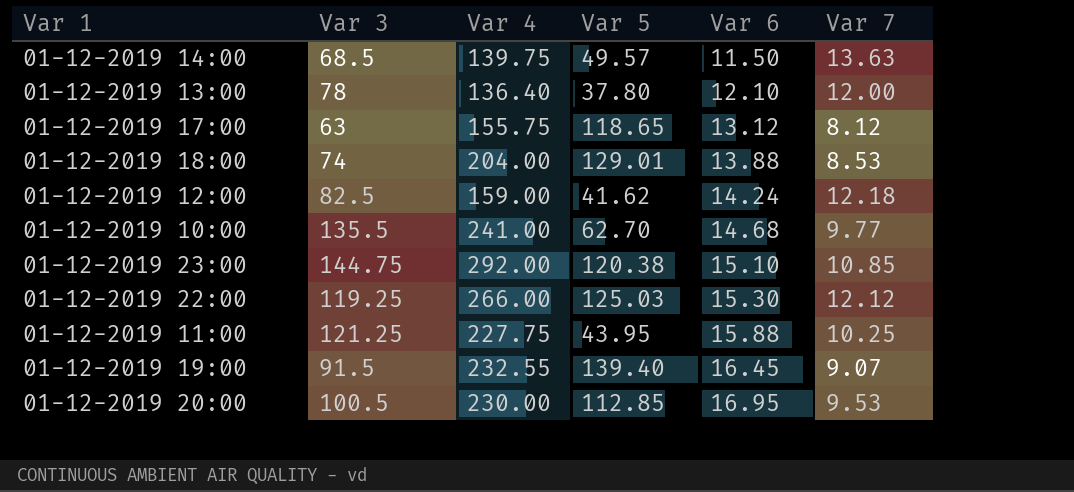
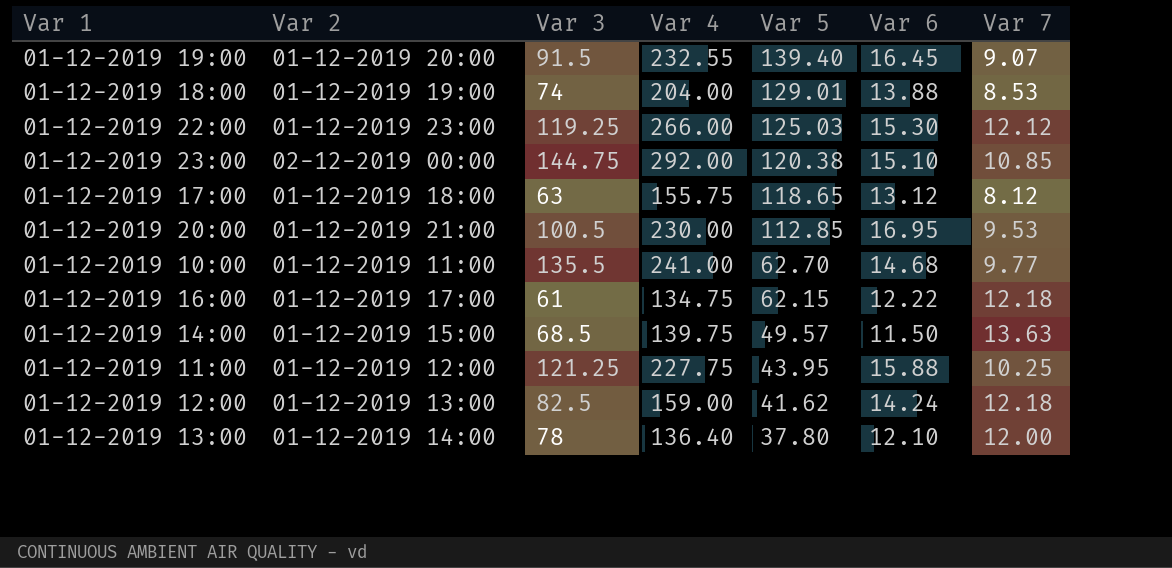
row order: Var 6 ascending -> Var 5 descending
column Var 2 | position: none -> 2
row 01-12-2019 16:00: none -> 01-12-2019 17:00 | 61 | 134.75 | 62.15 | 12.22 | 12.18

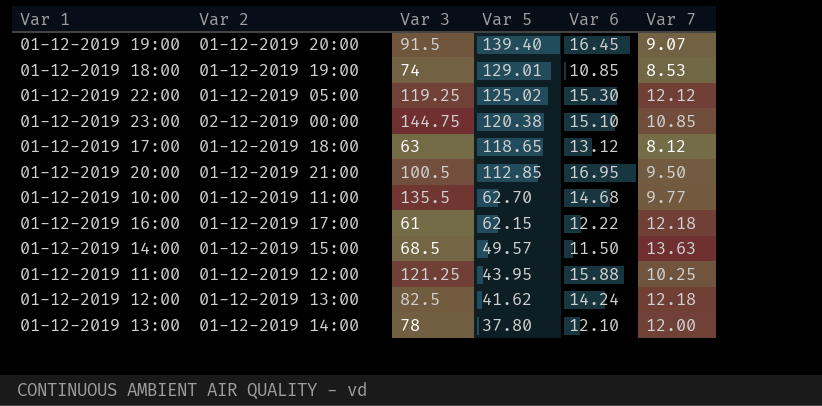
column Var 4 | position: 4 -> none
01-12-2019 18:00 | Var 6: 13.88 -> 10.85
01-12-2019 22:00 | Var 2: 01-12-2019 23:00 -> 01-12-2019 05:00
01-12-2019 22:00 | Var 5: 125.03 -> 125.02
01-12-2019 20:00 | Var 7: 9.53 -> 9.50

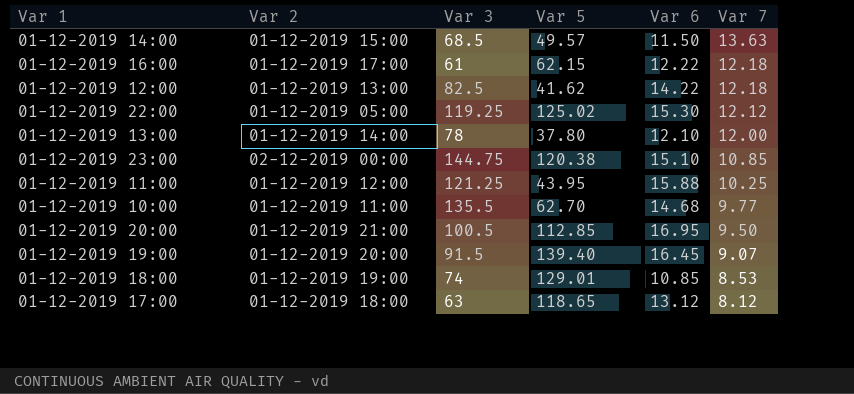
row order: Var 5 descending -> Var 7 descending
01-12-2019 12:00 | Var 6: 14.24 -> 14.22

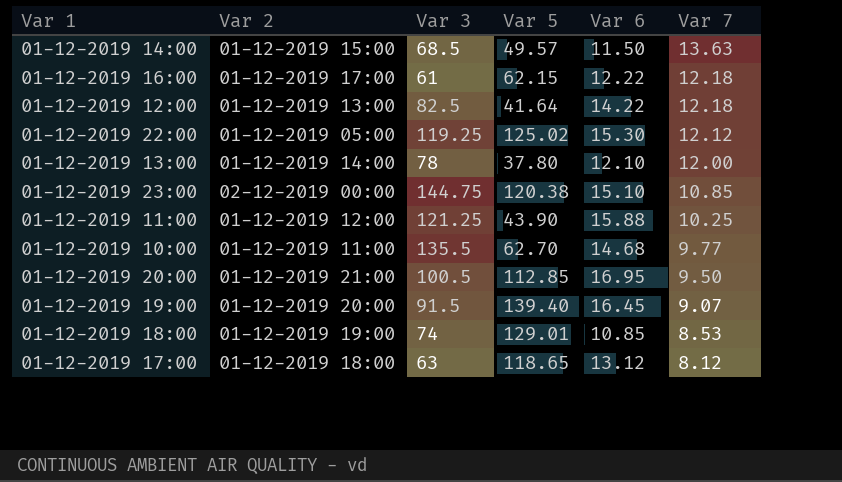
01-12-2019 12:00 | Var 5: 41.62 -> 41.64
01-12-2019 11:00 | Var 5: 43.95 -> 43.90

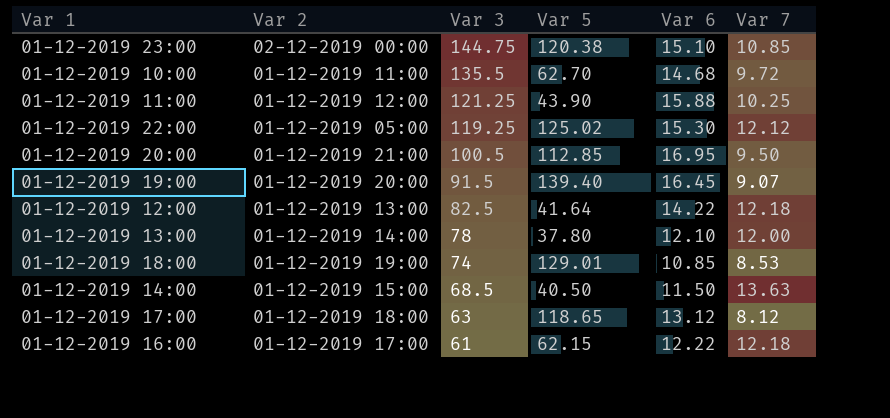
row order: Var 7 descending -> Var 3 descending
01-12-2019 10:00 | Var 7: 9.77 -> 9.72
01-12-2019 14:00 | Var 5: 49.57 -> 40.50

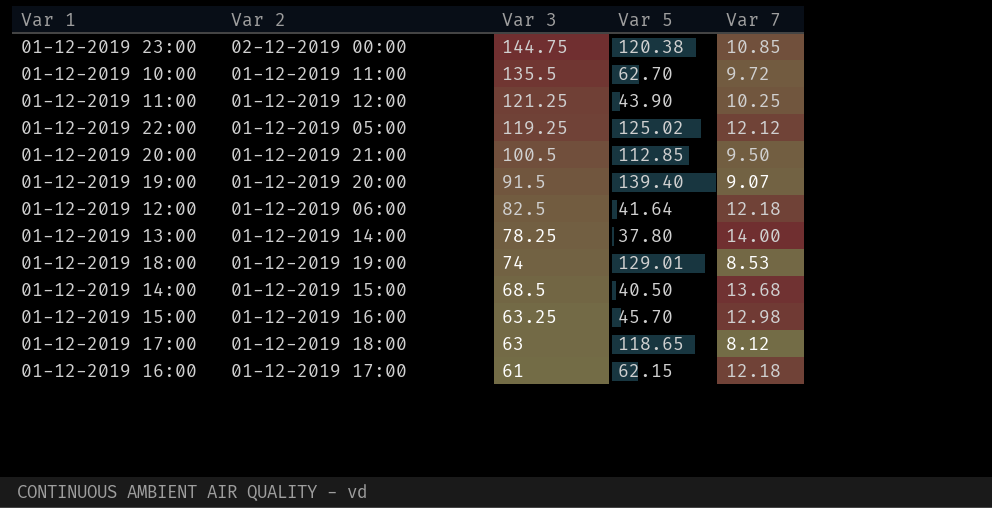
column Var 6 | position: 5 -> none
01-12-2019 12:00 | Var 2: 01-12-2019 13:00 -> 01-12-2019 06:00
01-12-2019 13:00 | Var 3: 78 -> 78.25
01-12-2019 13:00 | Var 7: 12.00 -> 14.00
01-12-2019 14:00 | Var 7: 13.63 -> 13.68
row 01-12-2019 15:00: none -> 01-12-2019 16:00 | 63.25 | 45.70 | 12.98

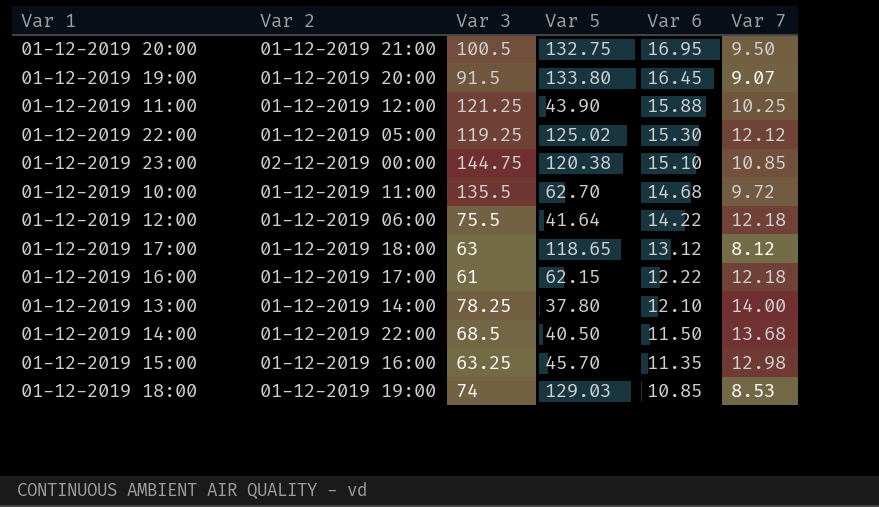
row order: Var 3 descending -> Var 6 descending
column Var 6 | position: none -> 5
01-12-2019 20:00 | Var 5: 112.85 -> 132.75
01-12-2019 19:00 | Var 5: 139.40 -> 133.80
01-12-2019 12:00 | Var 3: 82.5 -> 75.5
01-12-2019 14:00 | Var 2: 01-12-2019 15:00 -> 01-12-2019 22:00
01-12-2019 18:00 | Var 5: 129.01 -> 129.03

